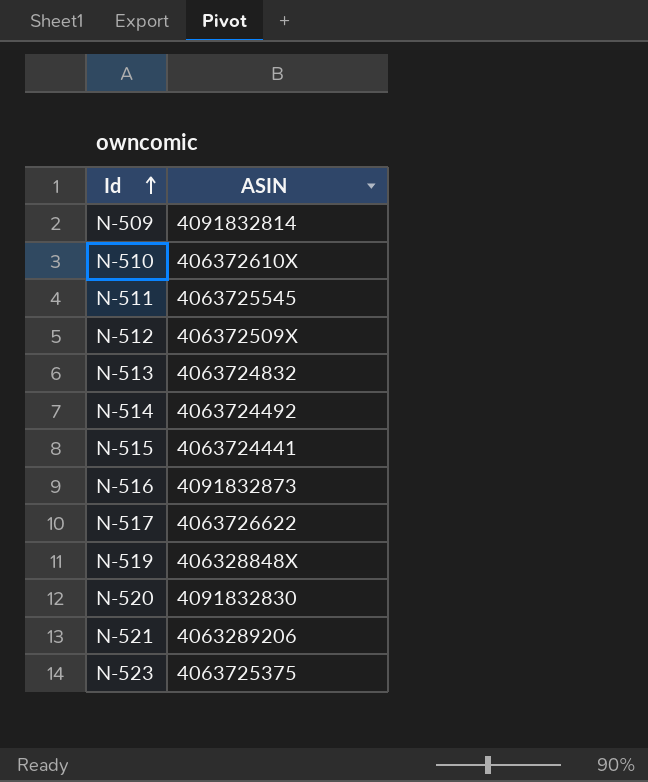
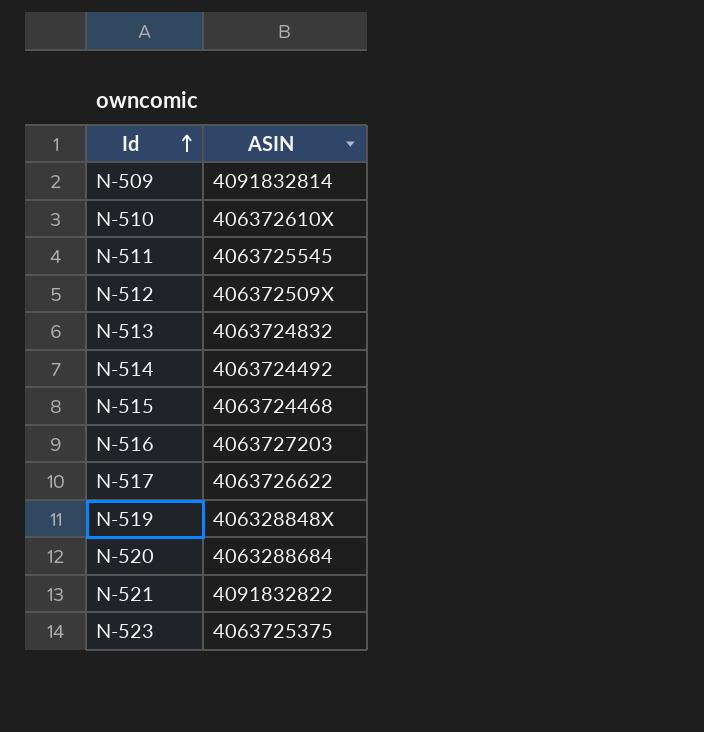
N-515 | ASIN: 4063724441 -> 4063724468
N-516 | ASIN: 4091832873 -> 4063727203
N-520 | ASIN: 4091832830 -> 4063288684
N-521 | ASIN: 4063289206 -> 4091832822

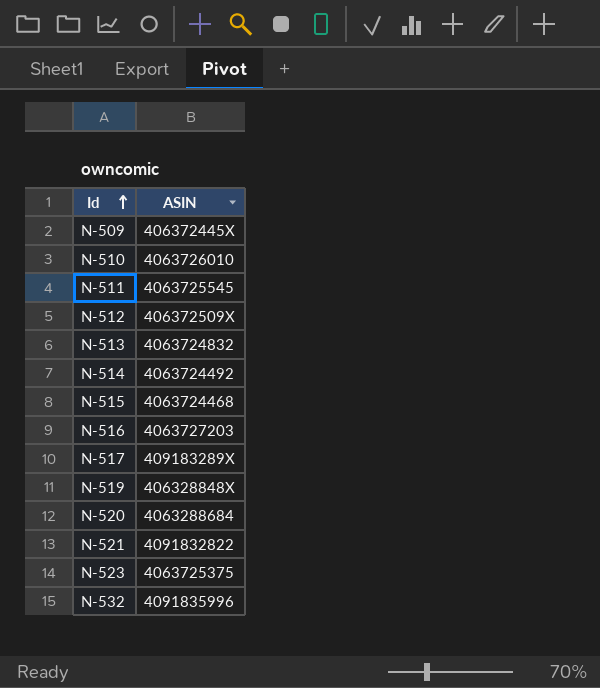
N-509 | ASIN: 4091832814 -> 406372445X
N-510 | ASIN: 406372610X -> 4063726010
N-517 | ASIN: 4063726622 -> 409183289X
row N-532: none -> 4091835996

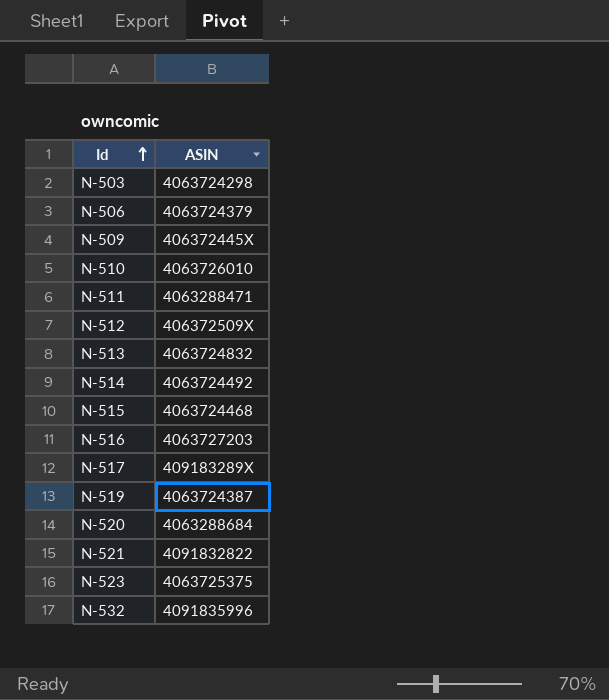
row N-503: none -> 4063724298
row N-506: none -> 4063724379
N-511 | ASIN: 4063725545 -> 4063288471
N-519 | ASIN: 406328848X -> 4063724387

